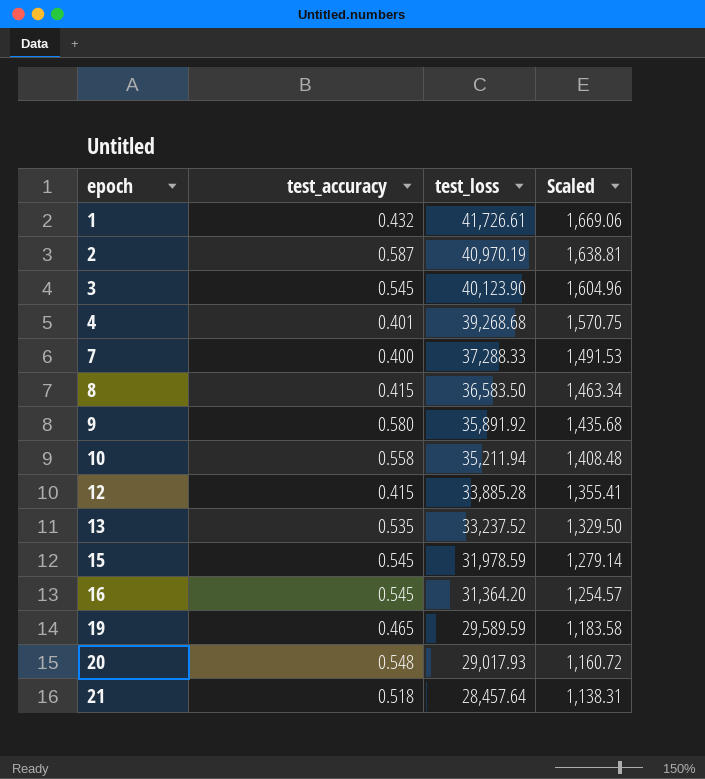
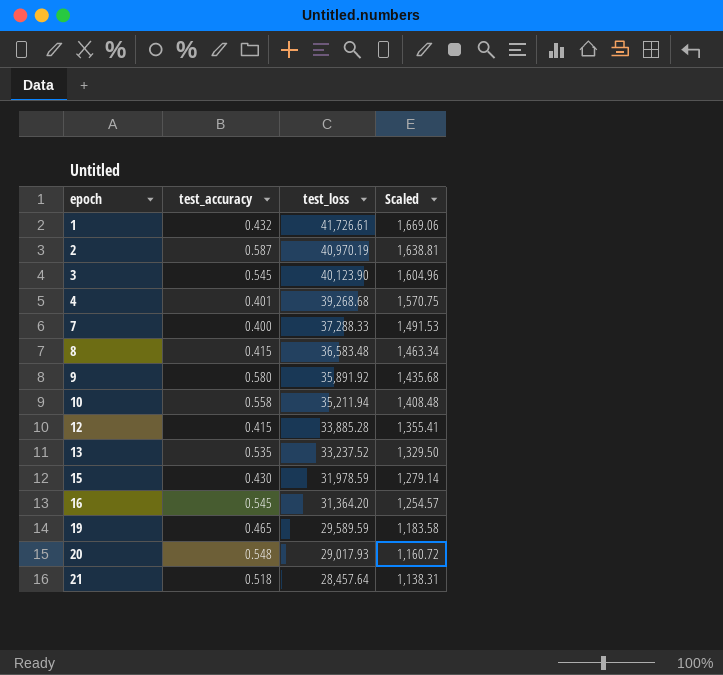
8 | test_loss: 36,583.50 -> 36,583.48
15 | test_accuracy: 0.545 -> 0.430

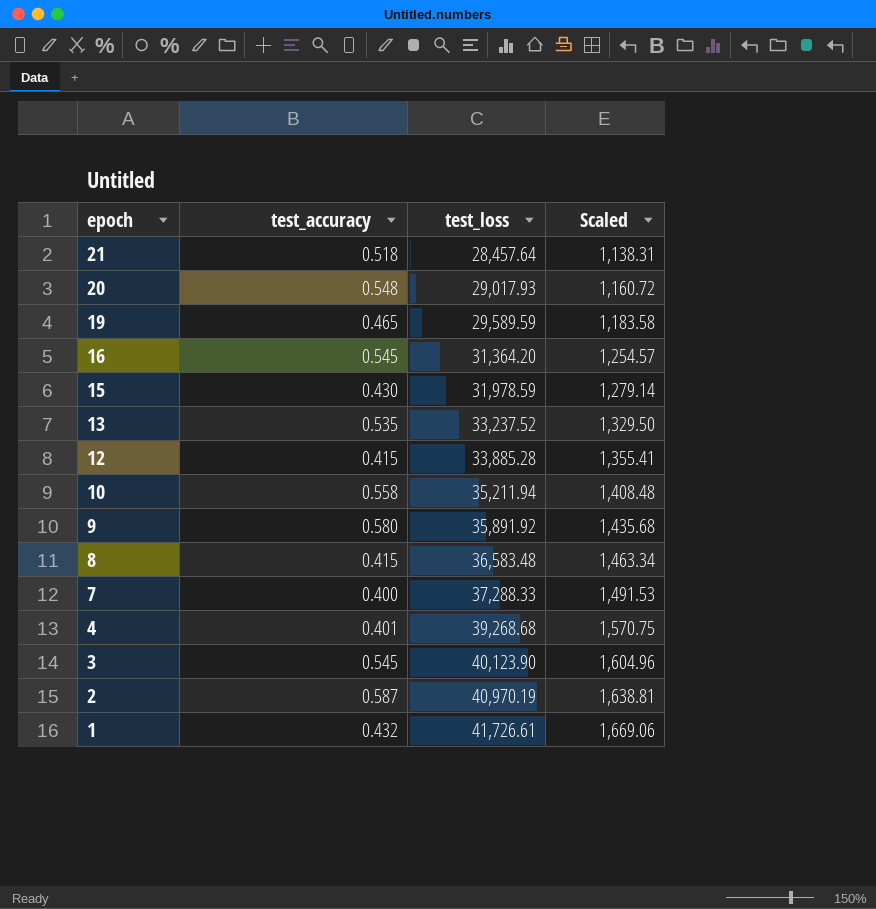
row order: epoch ascending -> epoch descending

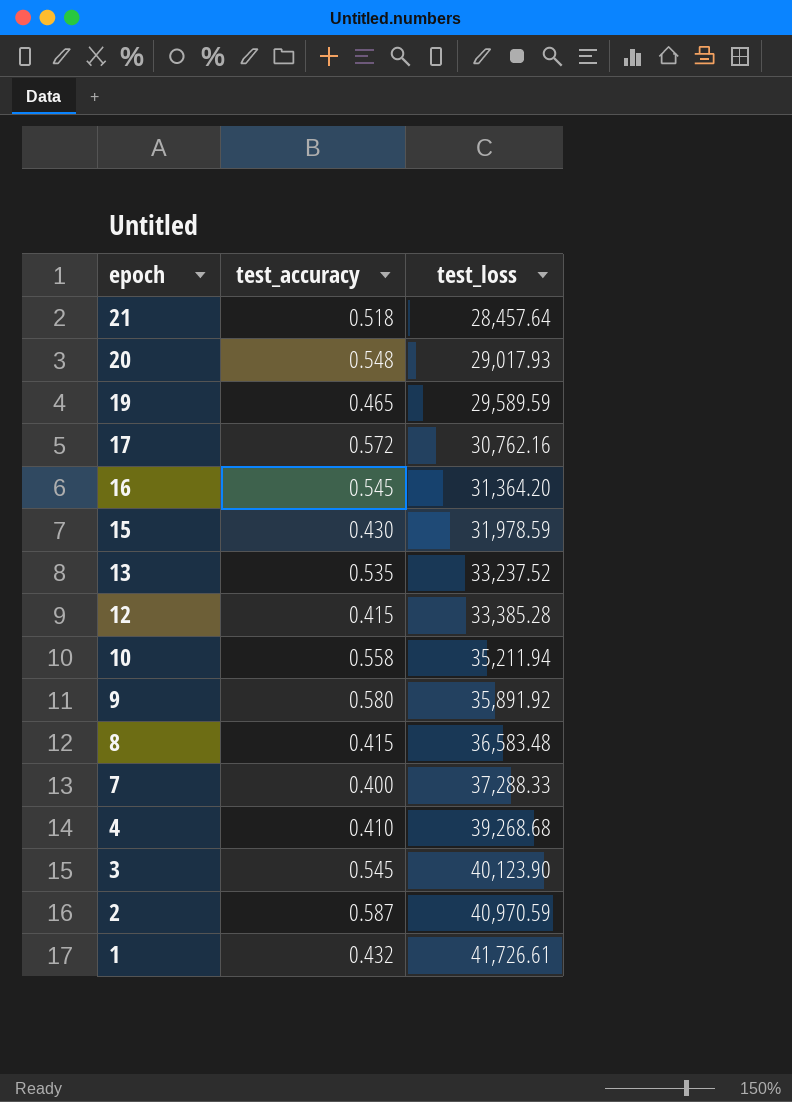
column Scaled | formula: [test_loss] * 0.04 -> none
row 17: none -> 0.572 | 30,762.16
12 | test_loss: 33,885.28 -> 33,385.28
4 | test_accuracy: 0.401 -> 0.410
2 | test_loss: 40,970.19 -> 40,970.59

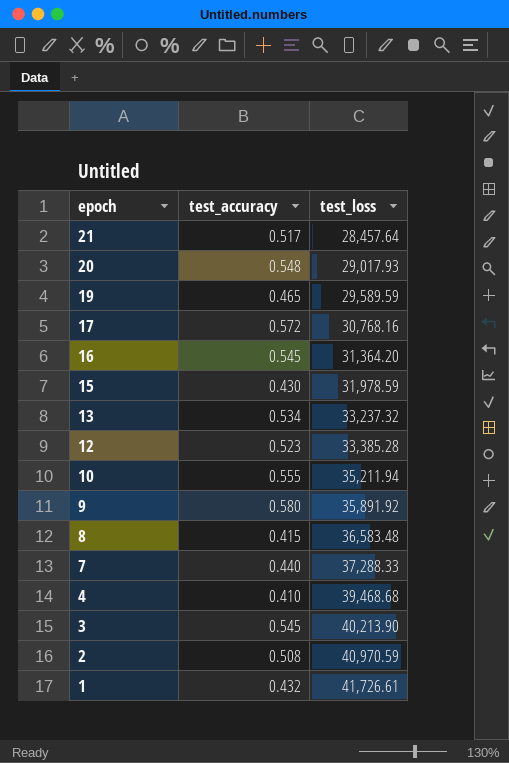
21 | test_accuracy: 0.518 -> 0.517
17 | test_loss: 30,762.16 -> 30,768.16
13 | test_accuracy: 0.535 -> 0.534
13 | test_loss: 33,237.52 -> 33,237.32
12 | test_accuracy: 0.415 -> 0.523
10 | test_accuracy: 0.558 -> 0.555
7 | test_accuracy: 0.400 -> 0.440
4 | test_loss: 39,268.68 -> 39,468.68
3 | test_loss: 40,123.90 -> 40,213.90
2 | test_accuracy: 0.587 -> 0.508

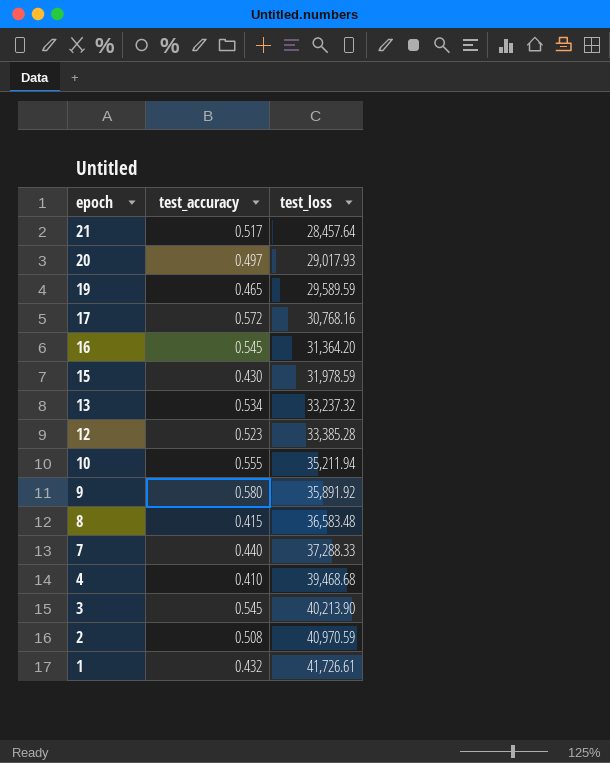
20 | test_accuracy: 0.548 -> 0.497

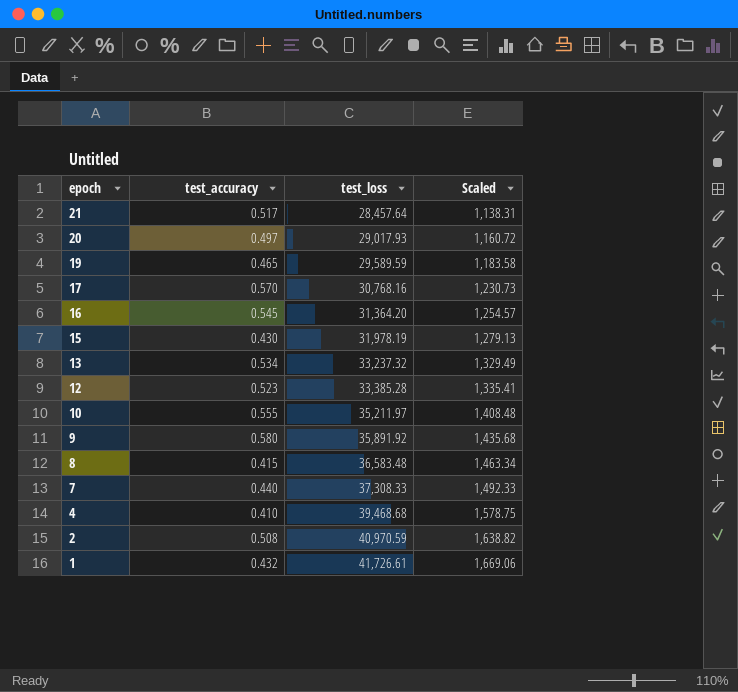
column Scaled | formula: none -> [test_loss] * 0.04
row 3: 0.545 | 40,213.90 -> none
17 | test_accuracy: 0.572 -> 0.570
15 | test_loss: 31,978.59 -> 31,978.19
10 | test_loss: 35,211.94 -> 35,211.97
7 | test_loss: 37,288.33 -> 37,308.33

